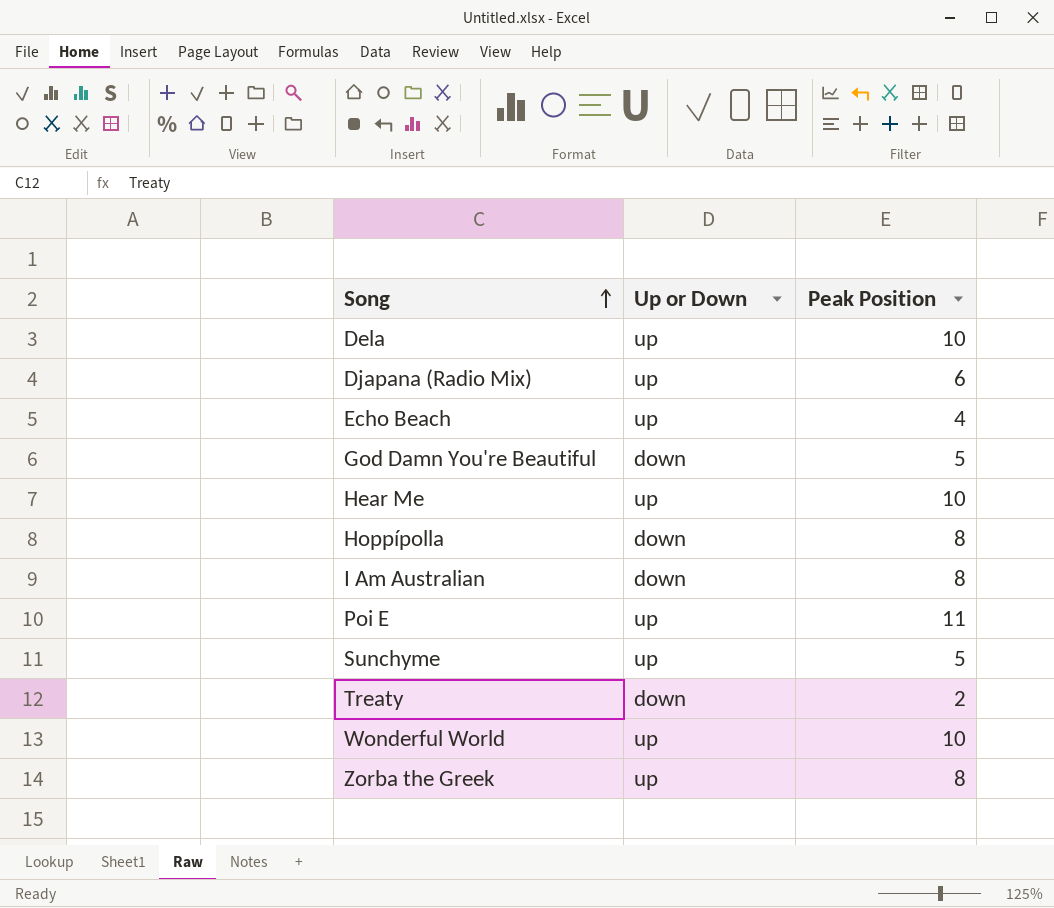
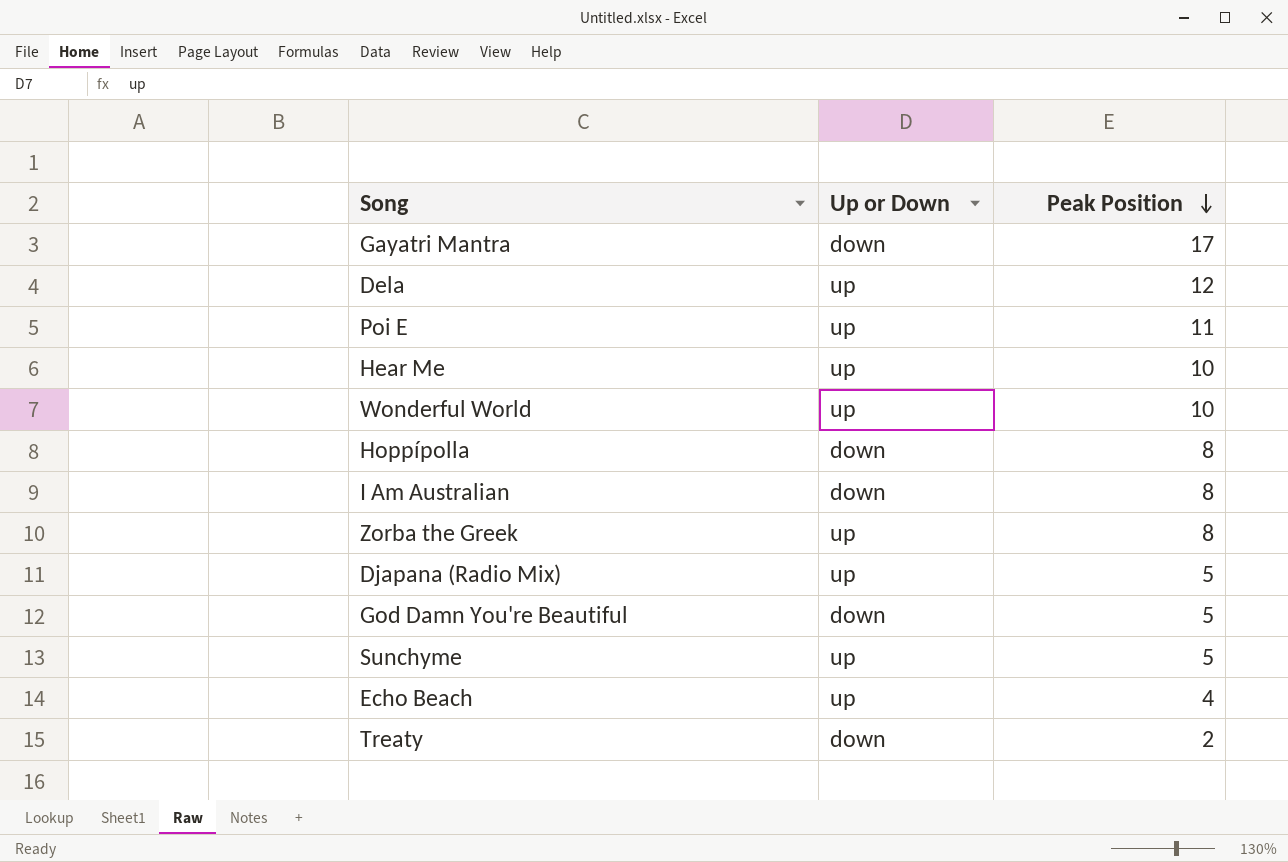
row order: Song ascending -> Peak Position descending
row Gayatri Mantra: none -> down | 17
Dela | Peak Position: 10 -> 12
Djapana (Radio Mix) | Peak Position: 6 -> 5

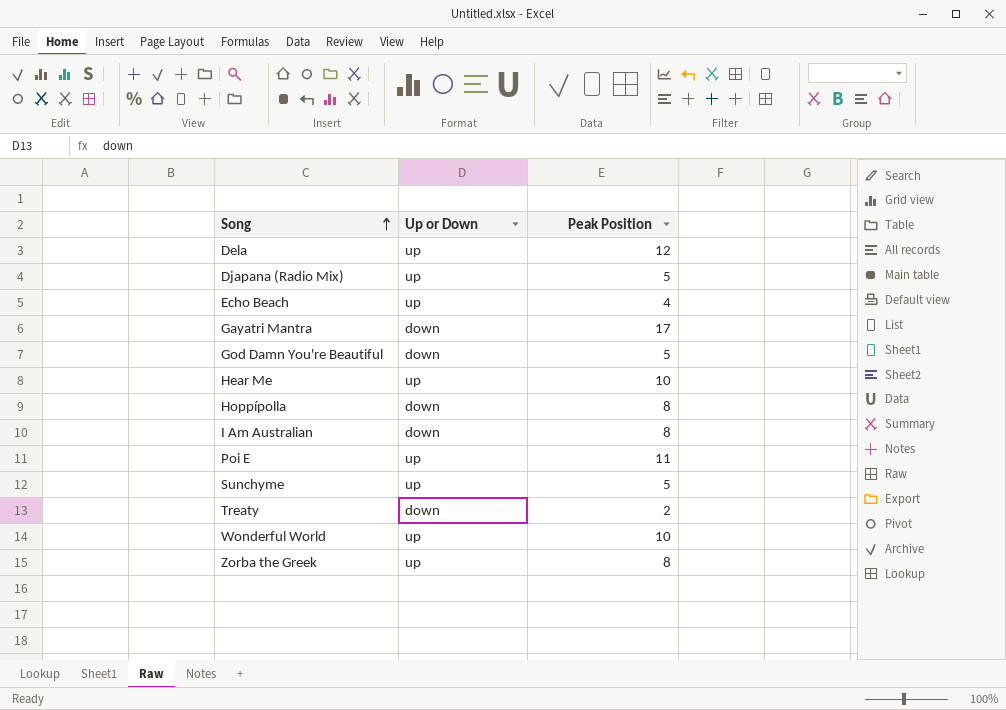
row order: Peak Position descending -> Song ascending

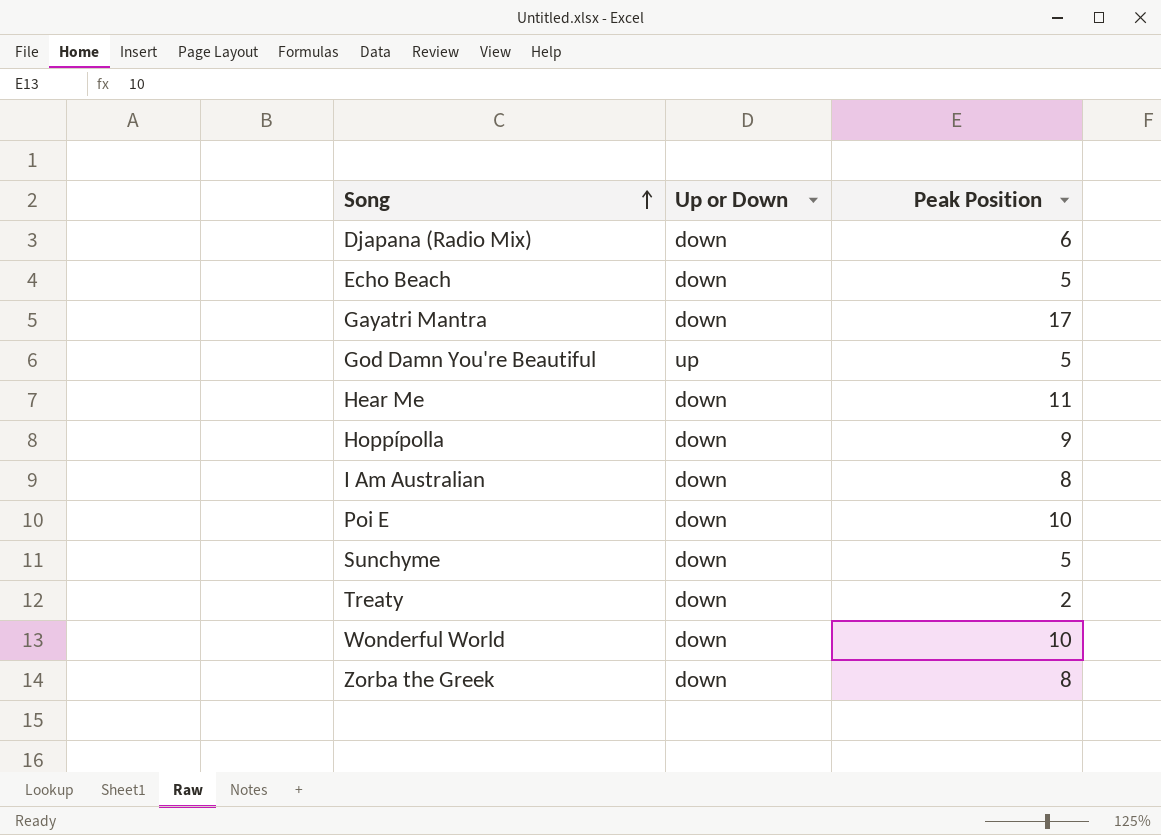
row Dela: up | 12 -> none
Djapana (Radio Mix) | Up or Down: up -> down
Djapana (Radio Mix) | Peak Position: 5 -> 6
Echo Beach | Up or Down: up -> down
Echo Beach | Peak Position: 4 -> 5
God Damn You're Beautiful | Up or Down: down -> up
Hear Me | Up or Down: up -> down
Hear Me | Peak Position: 10 -> 11
Hoppípolla | Peak Position: 8 -> 9
Poi E | Up or Down: up -> down
Poi E | Peak Position: 11 -> 10
Sunchyme | Up or Down: up -> down
Wonderful World | Up or Down: up -> down
Zorba the Greek | Up or Down: up -> down

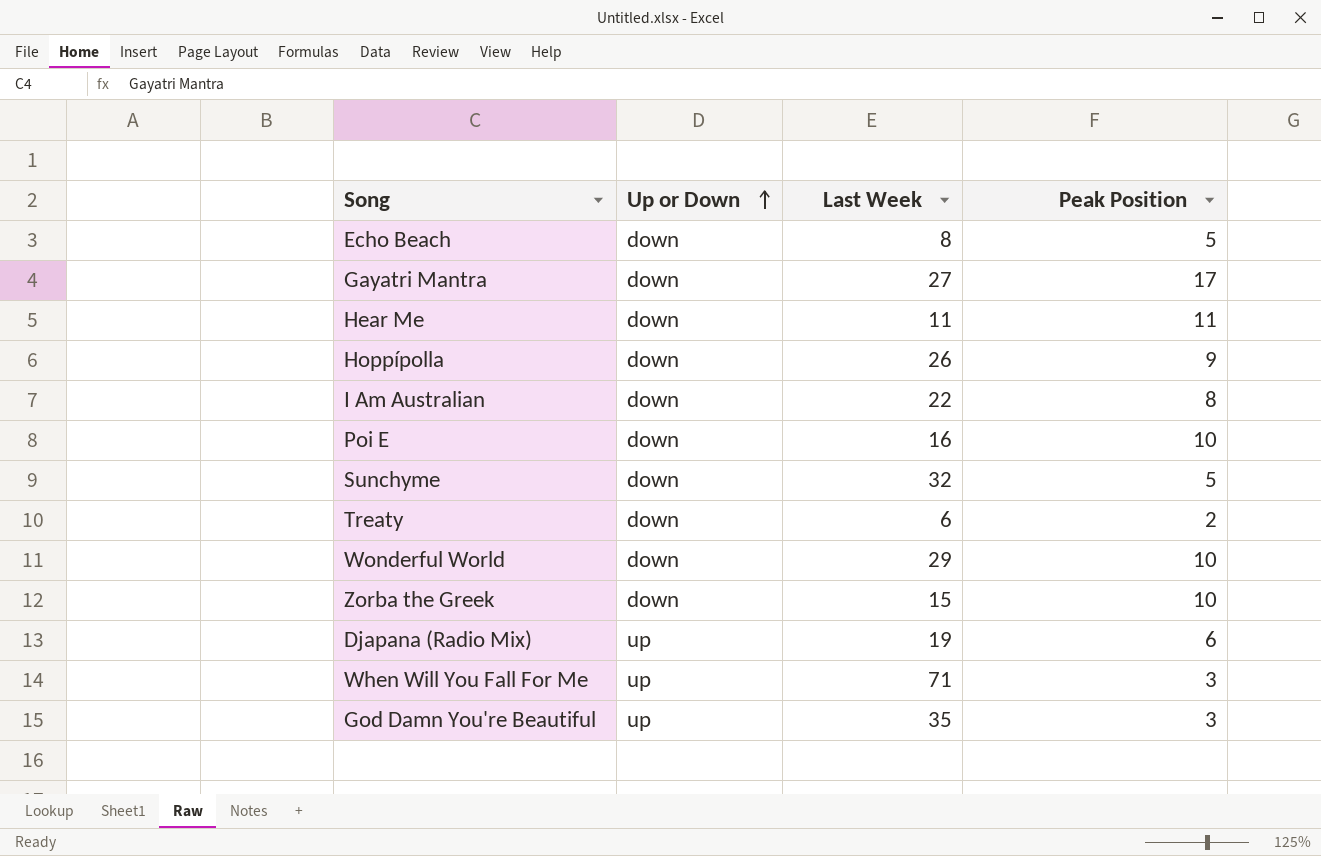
row order: Song ascending -> Up or Down ascending
column Last Week | position: none -> 3
Zorba the Greek | Peak Position: 8 -> 10
Djapana (Radio Mix) | Up or Down: down -> up
row When Will You Fall For Me: none -> up | 71 | 3
God Damn You're Beautiful | Peak Position: 5 -> 3

